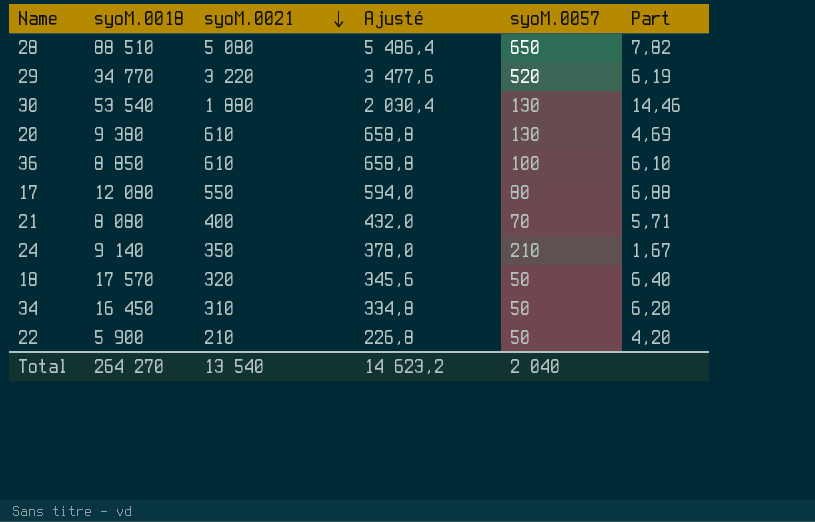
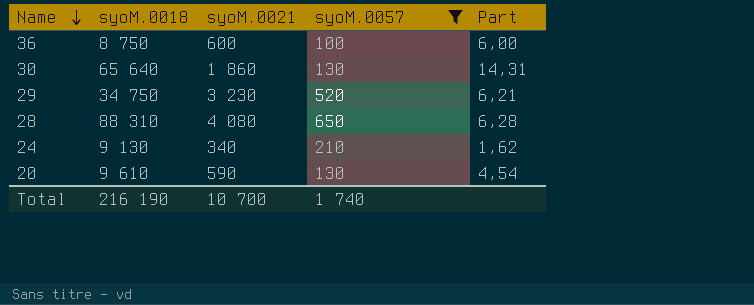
filter: none -> syoM.0057 >= 100
row order: syoM.0021 descending -> Name descending
column Ajusté | formula: [syoM.0021] * 1,08 -> none
36 | syoM.0018: 8 850 -> 8 750
36 | syoM.0021: 610 -> 600
36 | Part: 6,10 -> 6,00
30 | syoM.0018: 53 540 -> 65 640
30 | syoM.0021: 1 880 -> 1 860
30 | Part: 14,46 -> 14,31
29 | syoM.0018: 34 770 -> 34 750
29 | syoM.0021: 3 220 -> 3 230
29 | Part: 6,19 -> 6,21
28 | syoM.0018: 88 510 -> 88 310
28 | syoM.0021: 5 080 -> 4 080
28 | Part: 7,82 -> 6,28
24 | syoM.0018: 9 140 -> 9 130
24 | syoM.0021: 350 -> 340
24 | Part: 1,67 -> 1,62
20 | syoM.0018: 9 380 -> 9 610
20 | syoM.0021: 610 -> 590
20 | Part: 4,69 -> 4,54
Total | syoM.0018: 264 270 -> 216 190
Total | syoM.0021: 13 540 -> 10 700
Total | syoM.0057: 2 040 -> 1 740

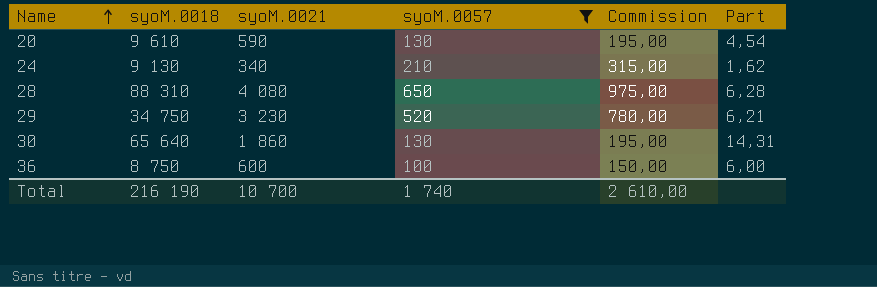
row order: Name descending -> Name ascending
column Commission | formula: none -> [syoM.0057] * 1,5

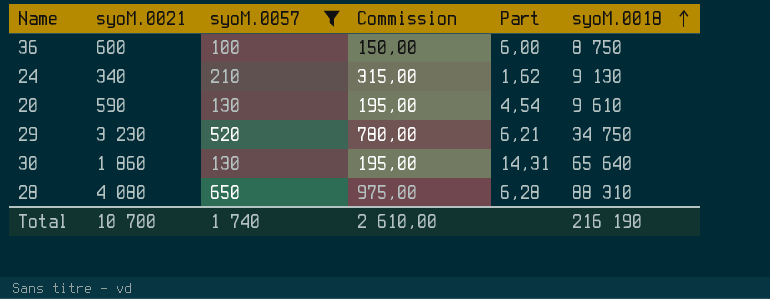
row order: Name ascending -> syoM.0018 ascending
column syoM.0018 | position: 2 -> 6

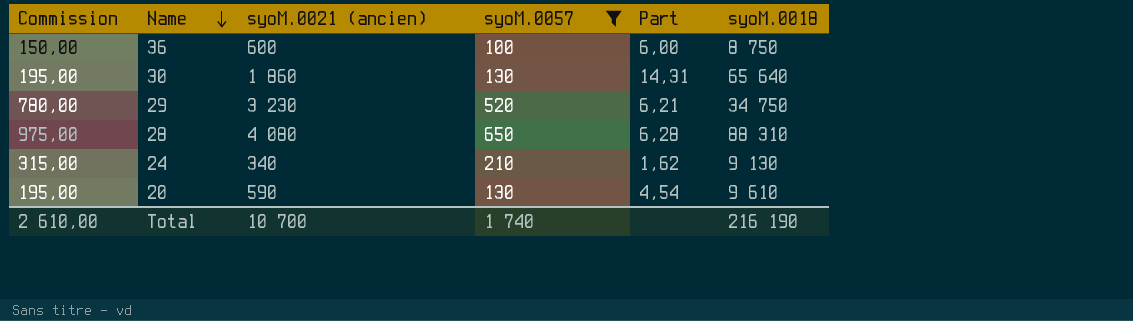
row order: syoM.0018 ascending -> Name descending
column Commission | position: 4 -> 1
column name: syoM.0021 -> syoM.0021 (ancien)

